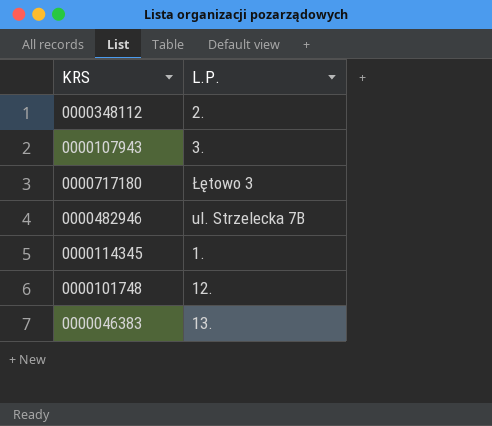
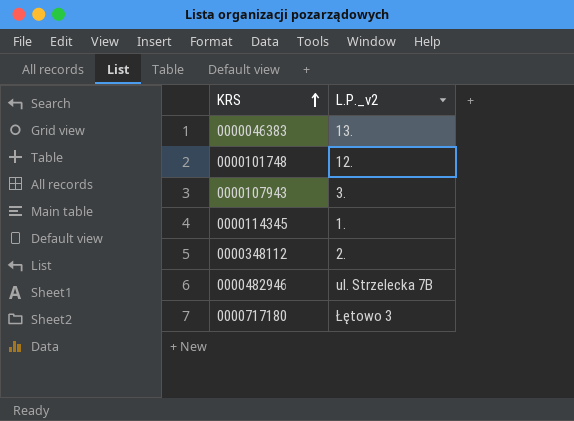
row order: none -> KRS ascending
column name: L.P. -> L.P._v2

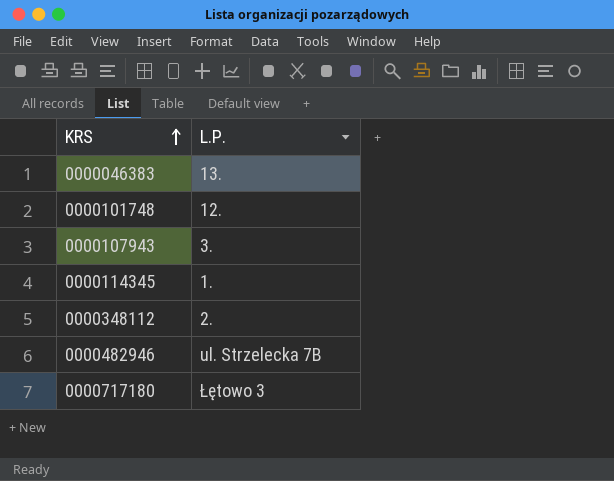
column name: L.P._v2 -> L.P.

